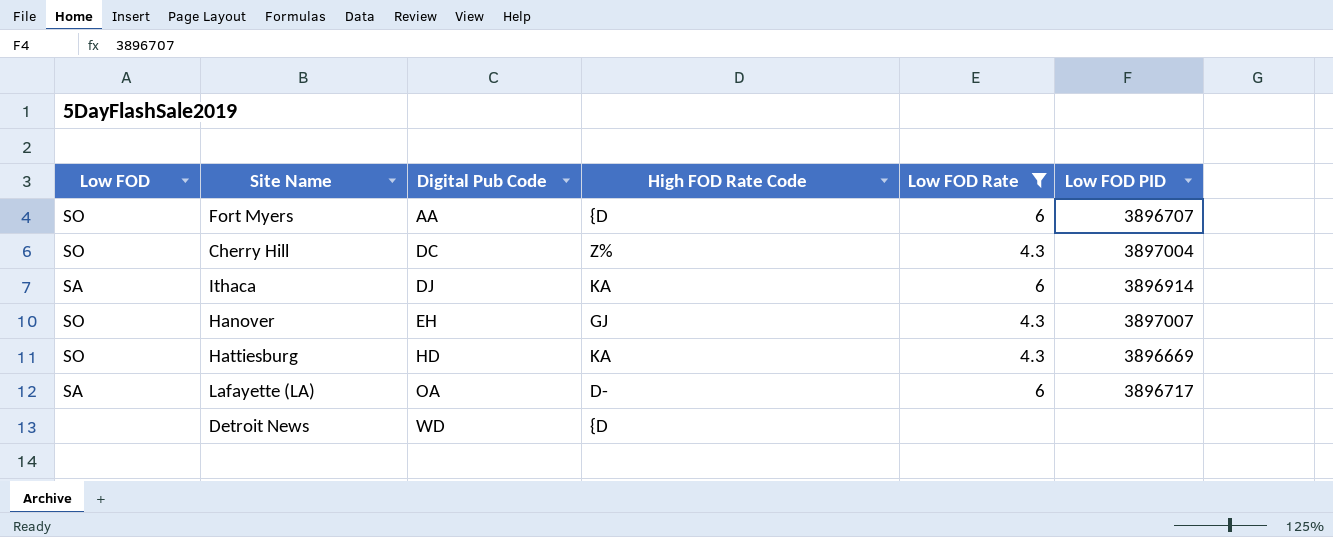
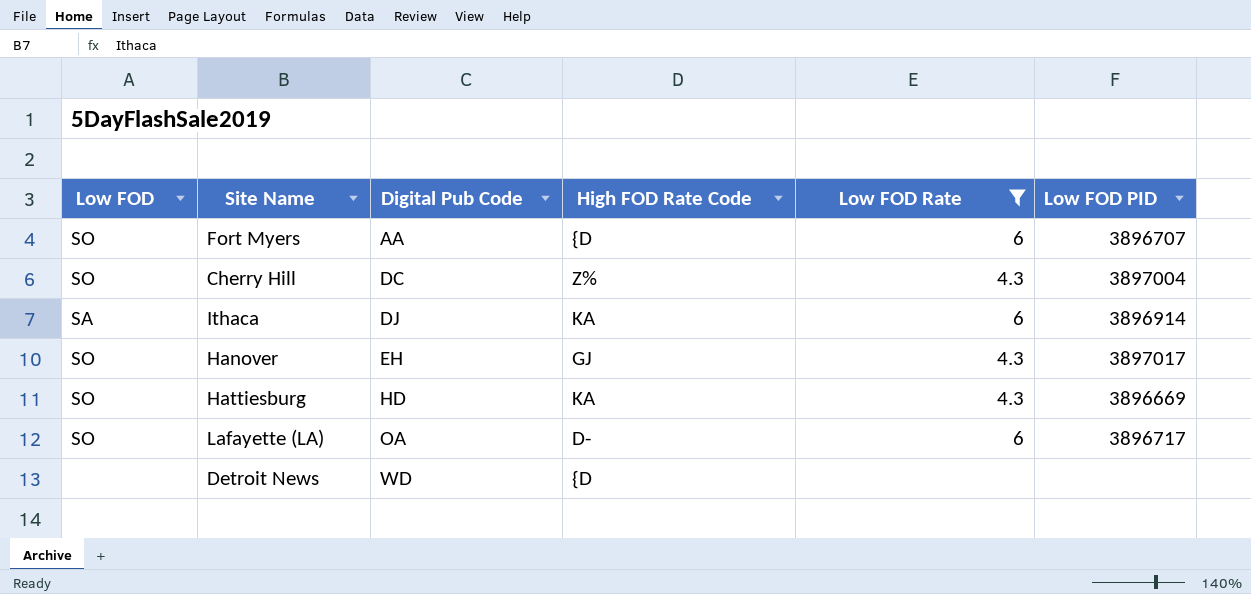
Hanover | Low FOD PID: 3897007 -> 3897017
Lafayette (LA) | Low FOD: SA -> SO

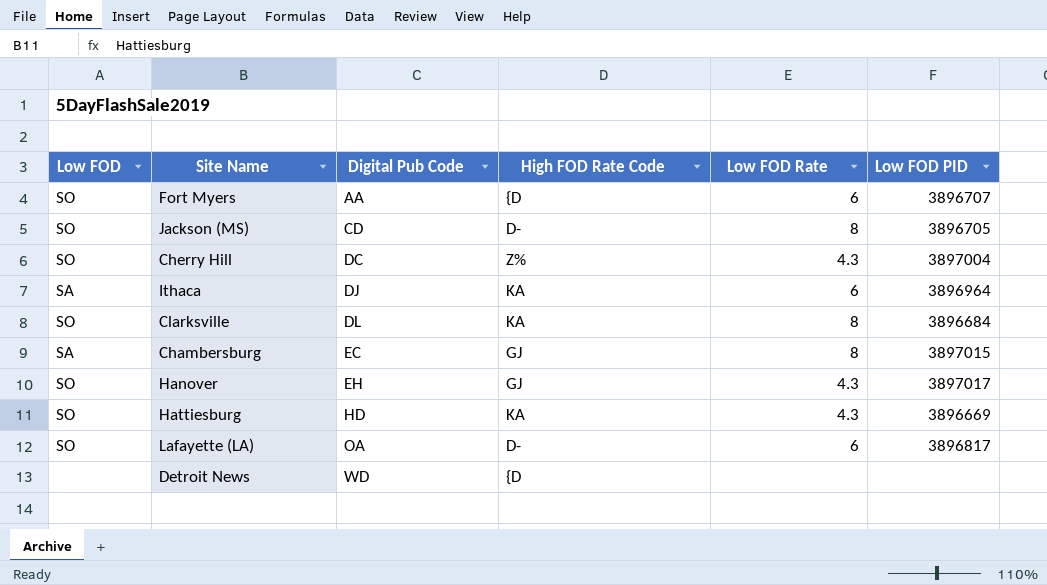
filter: Low FOD Rate != 8 -> none
Ithaca | Low FOD PID: 3896914 -> 3896964
Lafayette (LA) | Low FOD PID: 3896717 -> 3896817

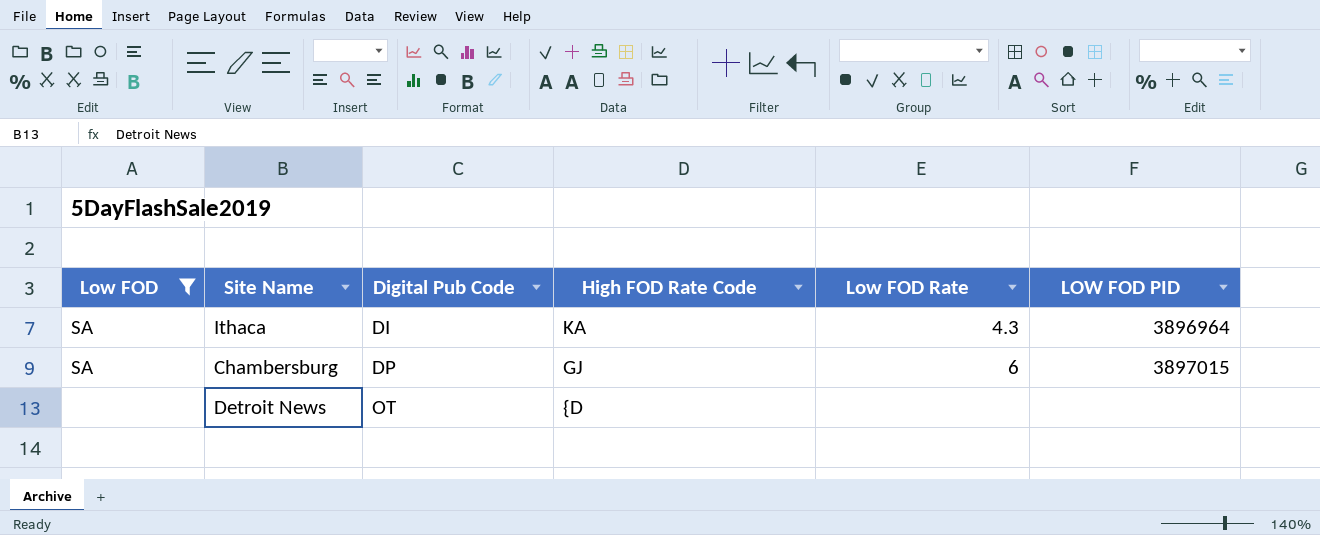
filter: none -> Low FOD != SO
column name: Low FOD PID -> LOW FOD PID
Ithaca | Digital Pub Code: DJ -> DI
Ithaca | Low FOD Rate: 6 -> 4.3
Chambersburg | Digital Pub Code: EC -> DP
Chambersburg | Low FOD Rate: 8 -> 6
Detroit News | Digital Pub Code: WD -> OT

